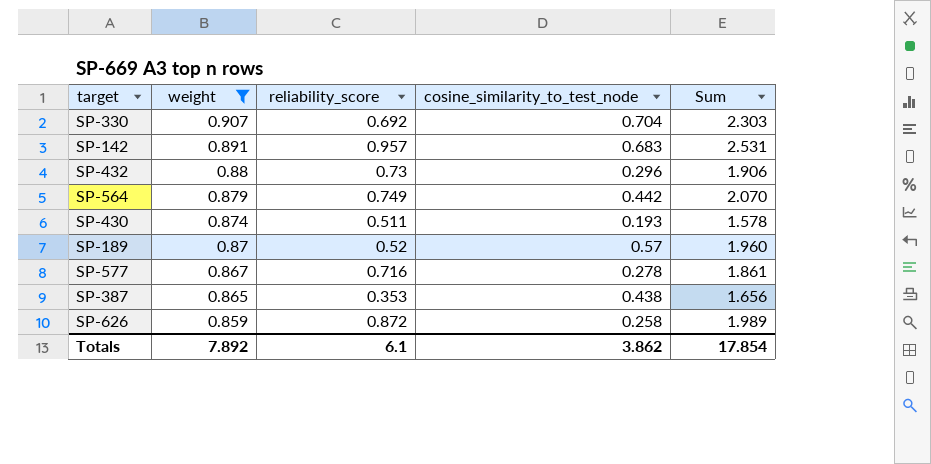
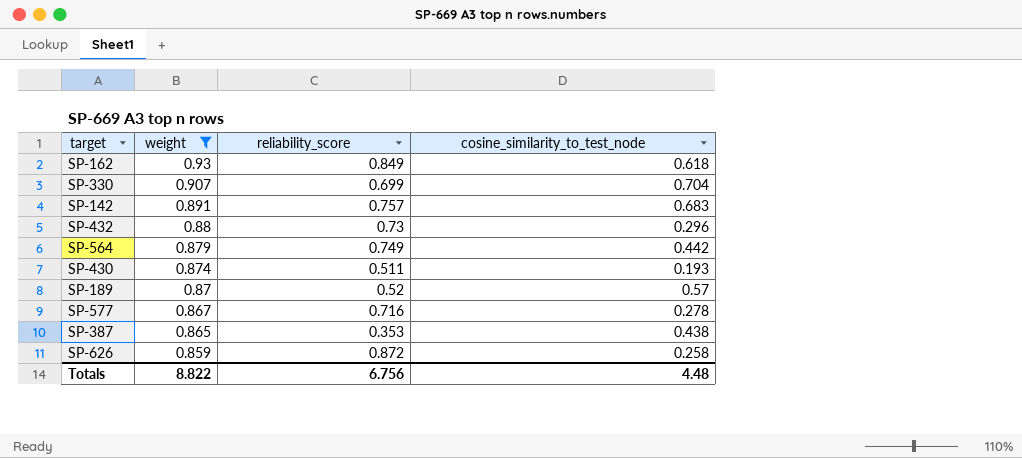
column Sum | formula: [weight] + [reliability_score] + [cosine_similarity_to_test_node] -> none
row SP-162: none -> 0.93 | 0.849 | 0.618
SP-330 | reliability_score: 0.692 -> 0.699
SP-142 | reliability_score: 0.957 -> 0.757
Totals | weight: 7.892 -> 8.822
Totals | reliability_score: 6.1 -> 6.756
Totals | cosine_similarity_to_test_node: 3.862 -> 4.48

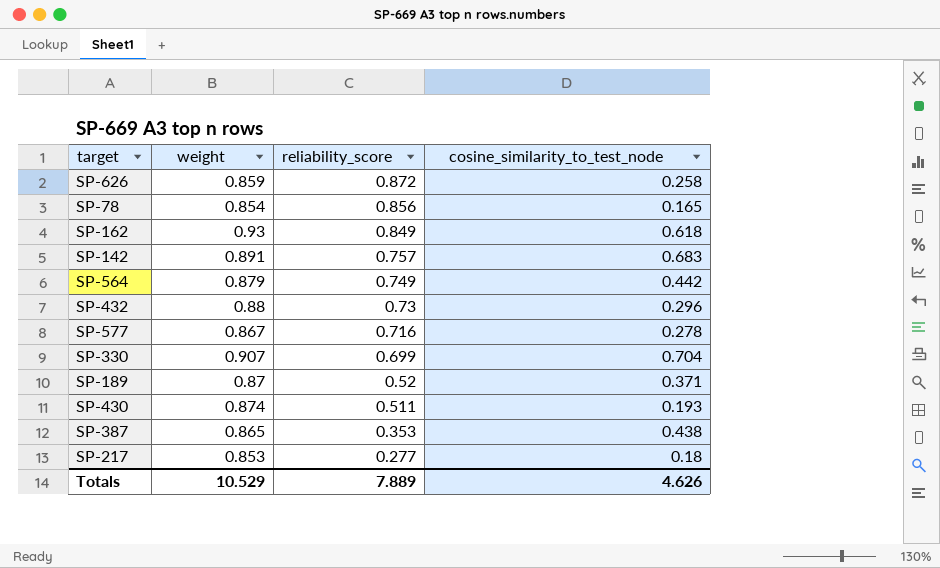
filter: weight >= 0.859 -> none
row order: weight descending -> reliability_score descending
SP-189 | cosine_similarity_to_test_node: 0.57 -> 0.371
Totals | weight: 8.822 -> 10.529
Totals | reliability_score: 6.756 -> 7.889
Totals | cosine_similarity_to_test_node: 4.48 -> 4.626

